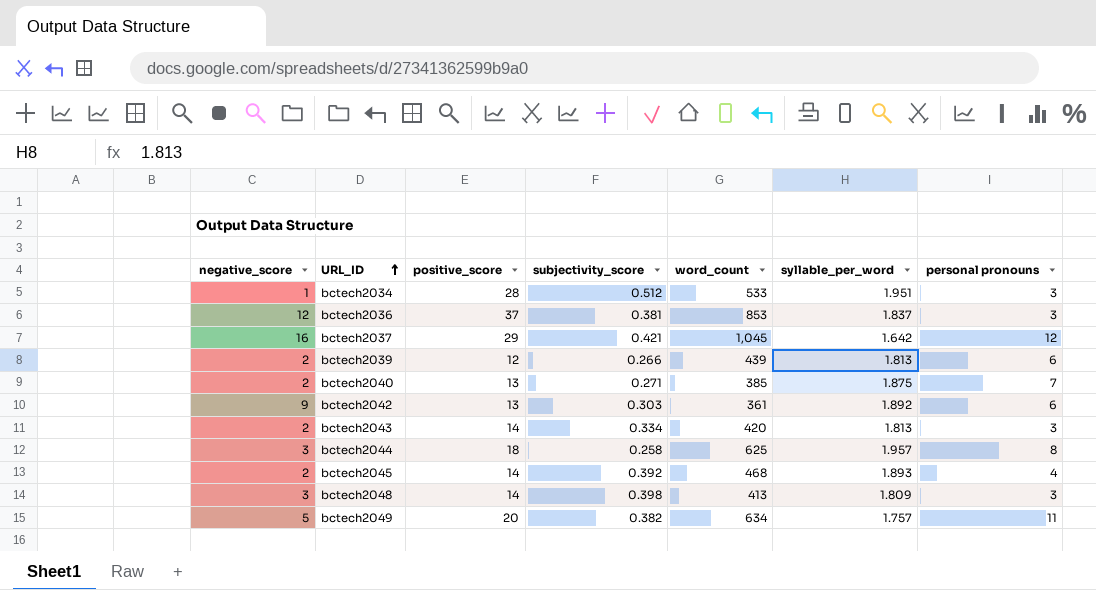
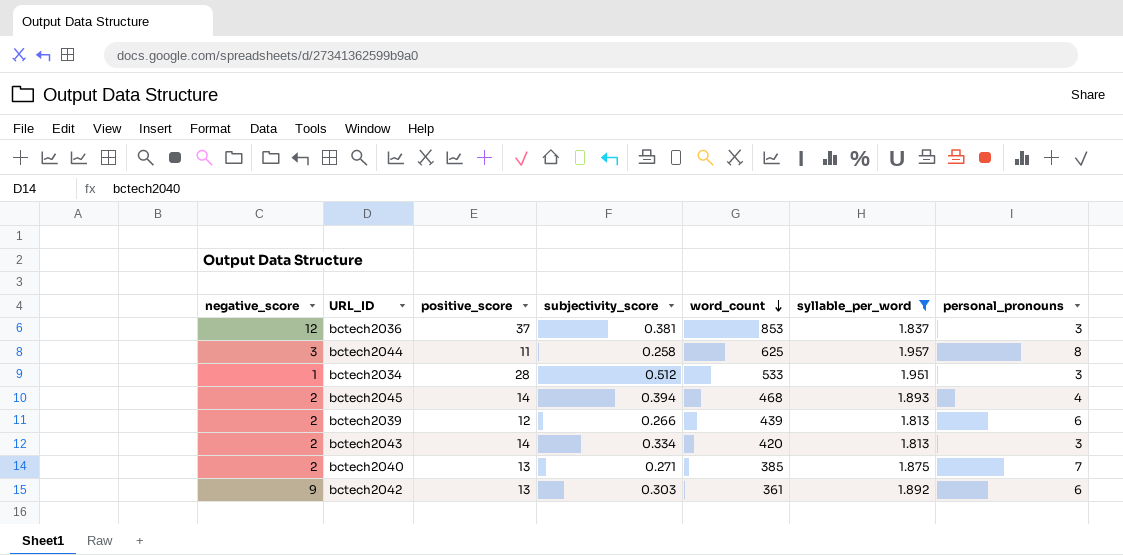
filter: none -> syllable_per_word >= 1.813
row order: URL_ID ascending -> word_count descending
column name: personal pronouns -> personal_pronouns
bctech2044 | positive_score: 18 -> 11
bctech2045 | subjectivity_score: 0.392 -> 0.394

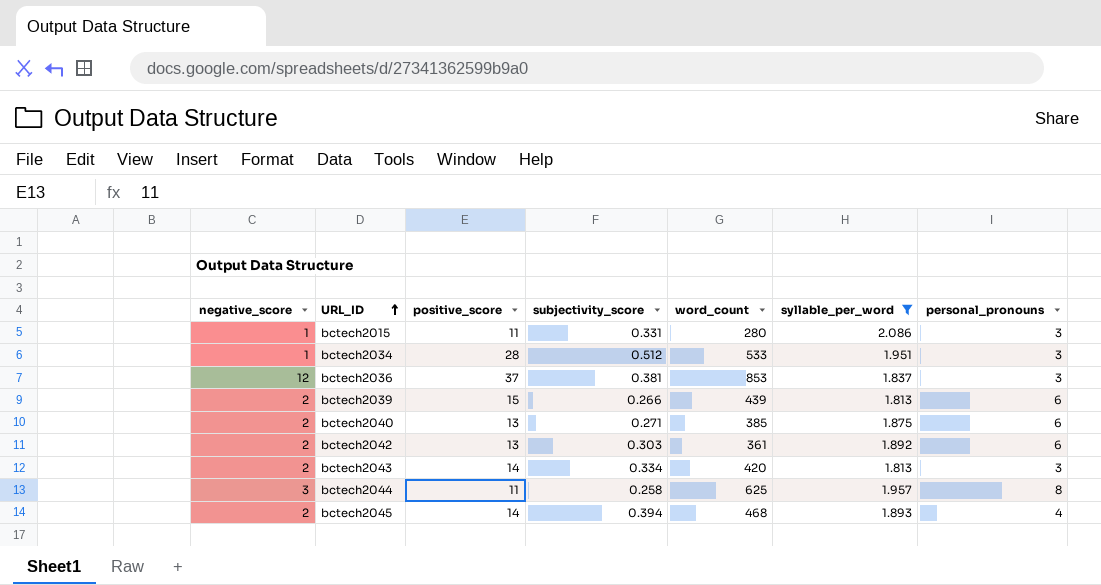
row order: word_count descending -> URL_ID ascending
row bctech2015: none -> 1 | 11 | 0.331 | 280 | 2.086 | 3
bctech2039 | positive_score: 12 -> 15
bctech2040 | personal_pronouns: 7 -> 6
bctech2042 | negative_score: 9 -> 2

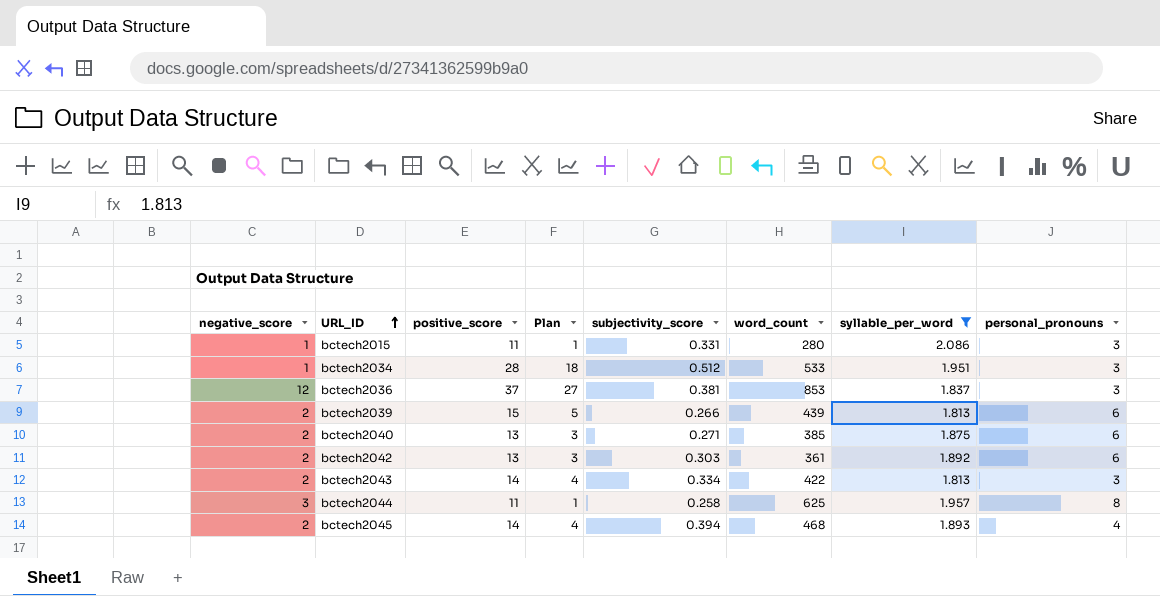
column Plan | formula: none -> [positive_score] - 10
bctech2043 | word_count: 420 -> 422

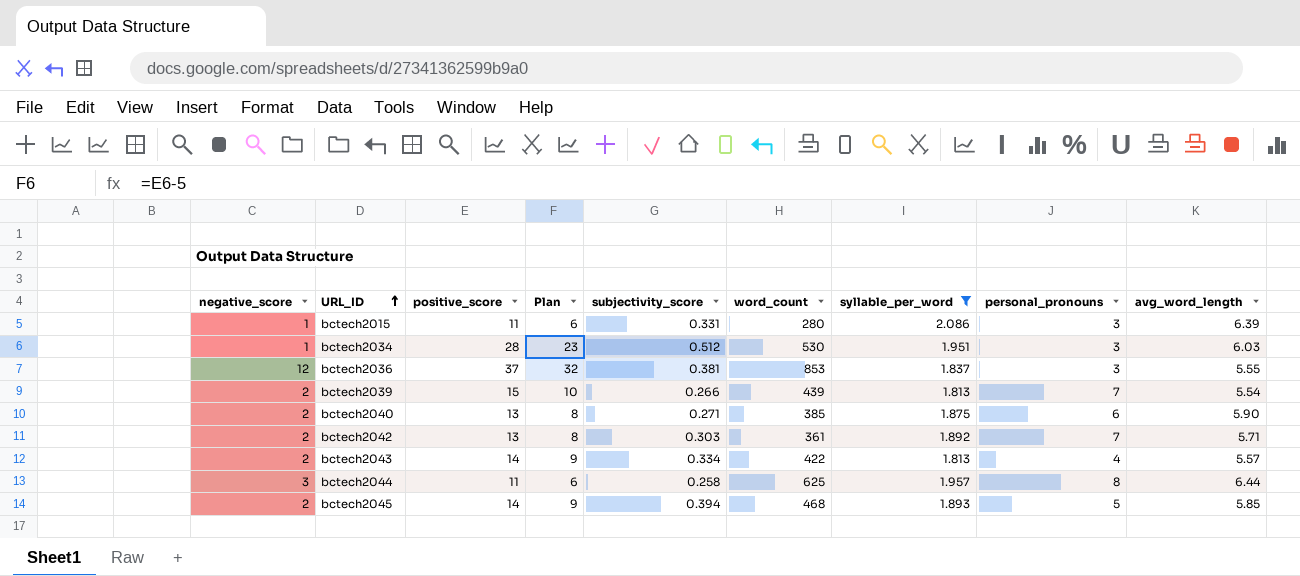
column Plan | formula: [positive_score] - 10 -> [positive_score] - 5
column avg_word_length | position: none -> 9
bctech2034 | word_count: 533 -> 530
bctech2039 | personal_pronouns: 6 -> 7
bctech2042 | personal_pronouns: 6 -> 7
bctech2043 | personal_pronouns: 3 -> 4
bctech2045 | personal_pronouns: 4 -> 5

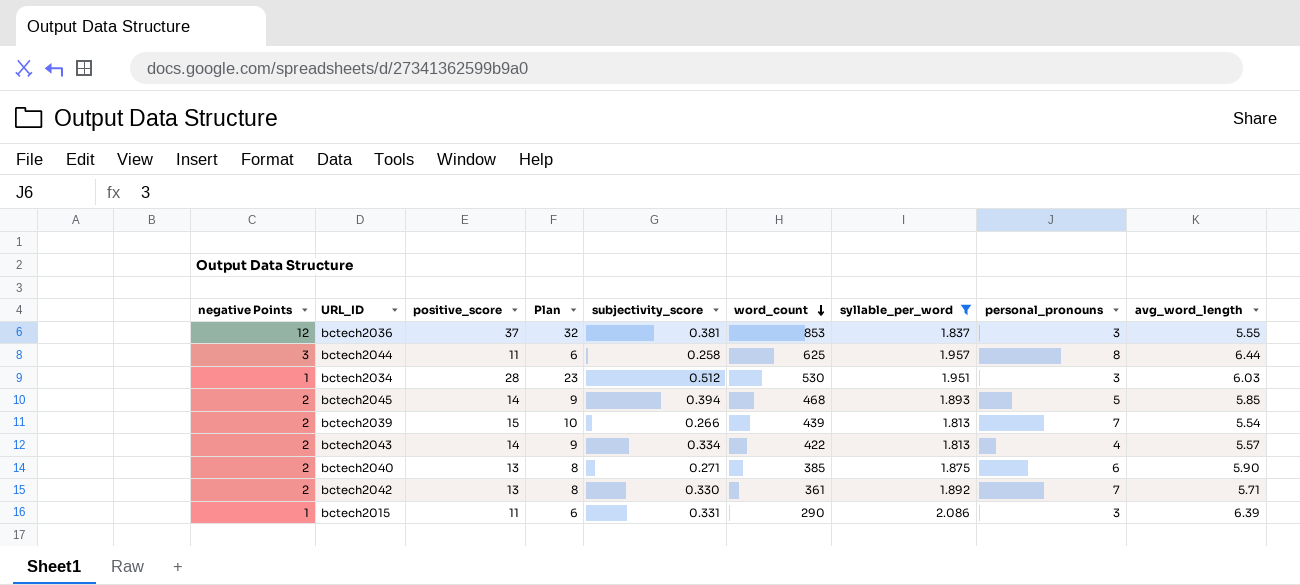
row order: URL_ID ascending -> word_count descending
column name: negative_score -> negative Points
bctech2042 | subjectivity_score: 0.303 -> 0.330
bctech2015 | word_count: 280 -> 290

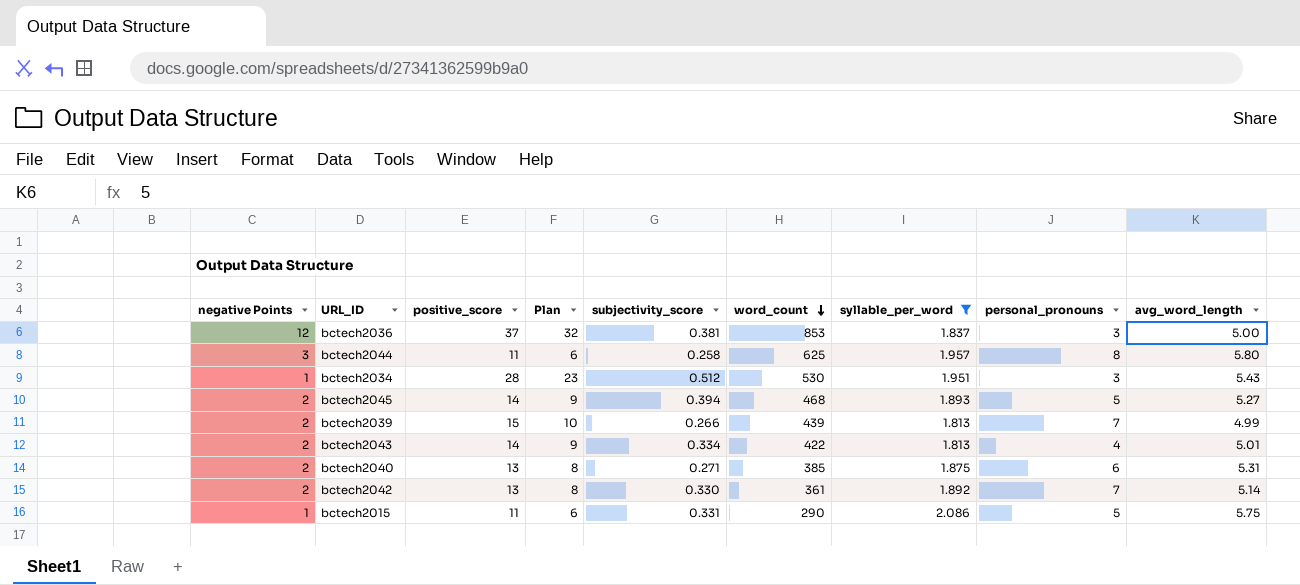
bctech2036 | avg_word_length: 5.55 -> 5.00
bctech2044 | avg_word_length: 6.44 -> 5.80
bctech2034 | avg_word_length: 6.03 -> 5.43
bctech2045 | avg_word_length: 5.85 -> 5.27
bctech2039 | avg_word_length: 5.54 -> 4.99
bctech2043 | avg_word_length: 5.57 -> 5.01
bctech2040 | avg_word_length: 5.90 -> 5.31
bctech2042 | avg_word_length: 5.71 -> 5.14
bctech2015 | personal_pronouns: 3 -> 5
bctech2015 | avg_word_length: 6.39 -> 5.75

